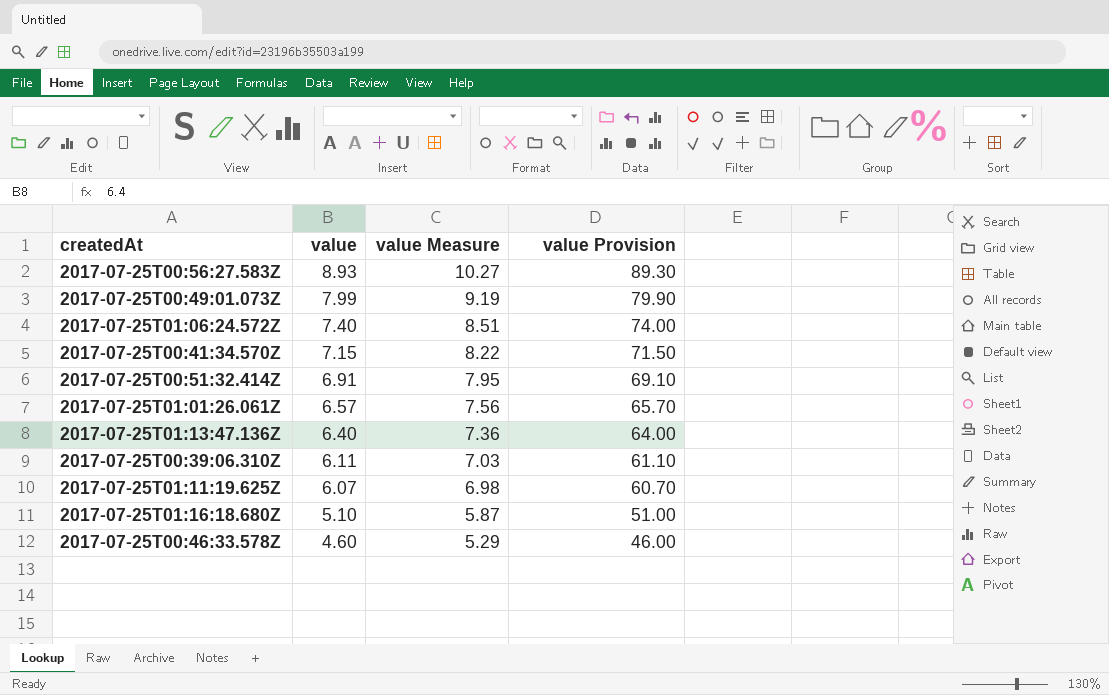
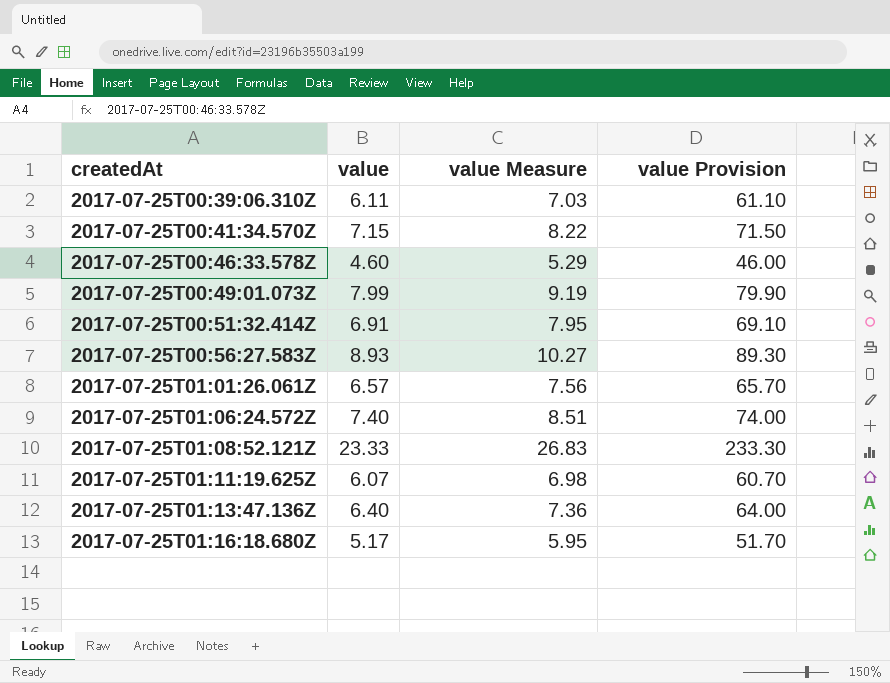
row order: value descending -> createdAt ascending
row 2017-07-25T01:08:52.121Z: none -> 23.33 | 26.83 | 233.30
2017-07-25T01:16:18.680Z | value: 5.10 -> 5.17
2017-07-25T01:16:18.680Z | value Measure: 5.87 -> 5.95
2017-07-25T01:16:18.680Z | value Provision: 51.00 -> 51.70

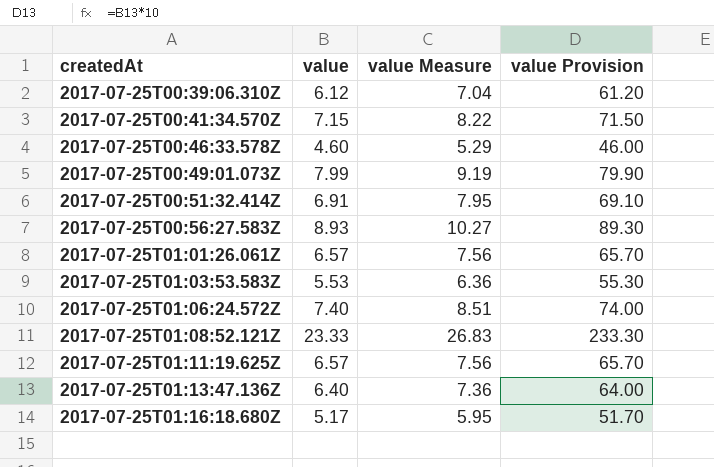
2017-07-25T00:39:06.310Z | value: 6.11 -> 6.12
2017-07-25T00:39:06.310Z | value Measure: 7.03 -> 7.04
2017-07-25T00:39:06.310Z | value Provision: 61.10 -> 61.20
row 2017-07-25T01:03:53.583Z: none -> 5.53 | 6.36 | 55.30
2017-07-25T01:11:19.625Z | value: 6.07 -> 6.57
2017-07-25T01:11:19.625Z | value Measure: 6.98 -> 7.56
2017-07-25T01:11:19.625Z | value Provision: 60.70 -> 65.70

